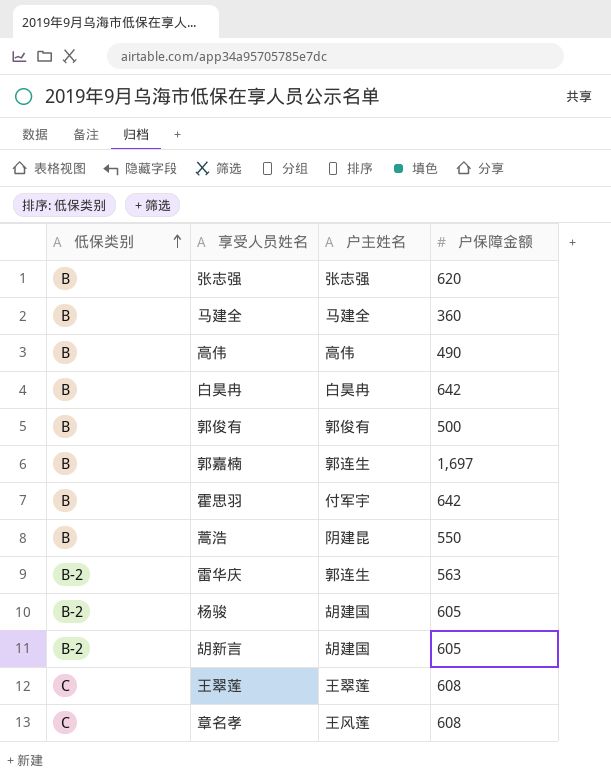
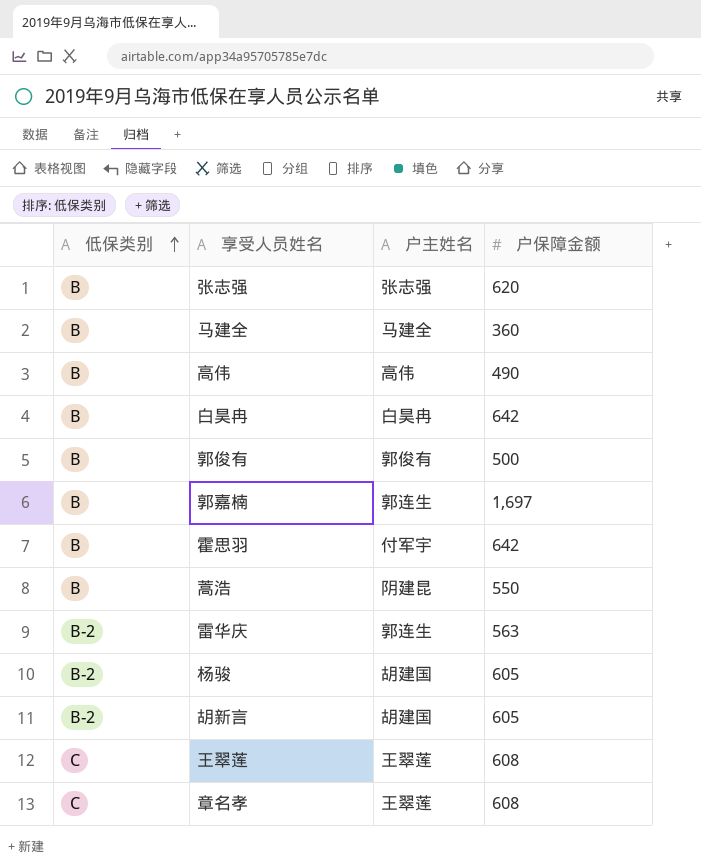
章名孝 | 户主姓名: 王风莲 -> 王翠莲

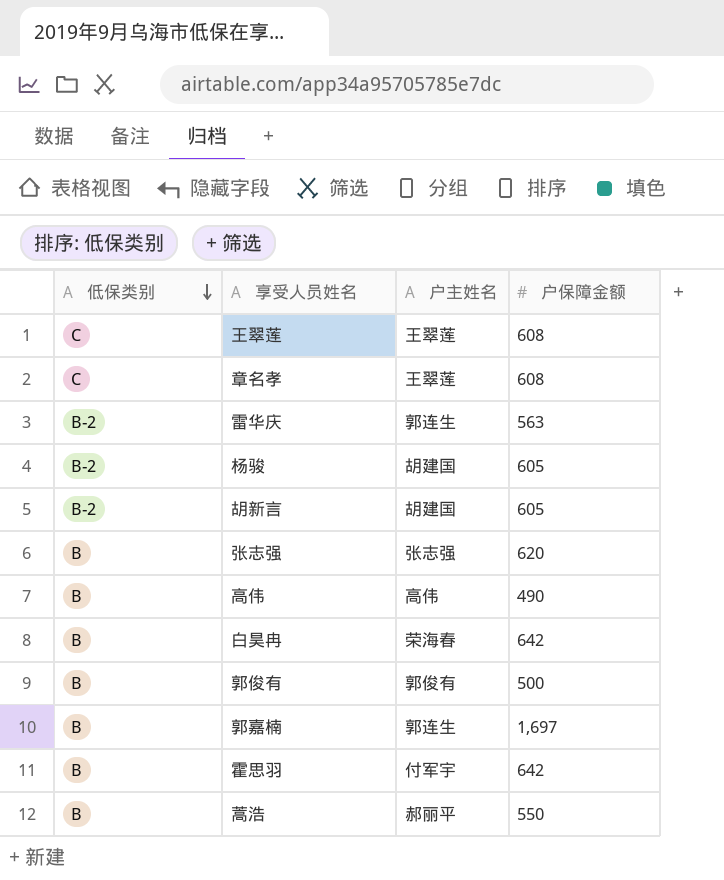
row order: 低保类别 ascending -> 低保类别 descending
row 马建全: B | 马建全 | 360 -> none
白昊冉 | 户主姓名: 白昊冉 -> 荣海春
蒿浩 | 户主姓名: 阴建昆 -> 郝丽平

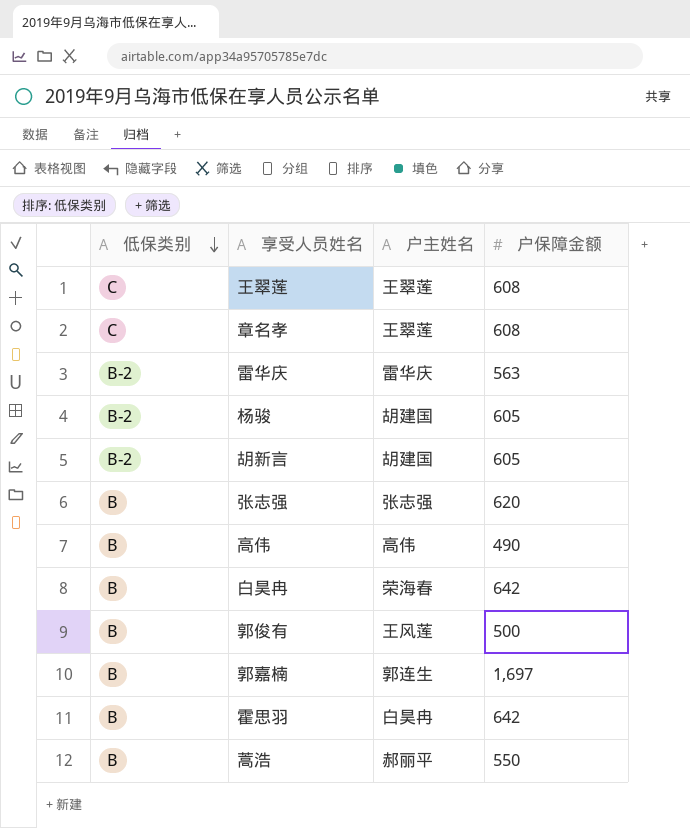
雷华庆 | 户主姓名: 郭连生 -> 雷华庆
郭俊有 | 户主姓名: 郭俊有 -> 王风莲
霍思羽 | 户主姓名: 付军宇 -> 白昊冉

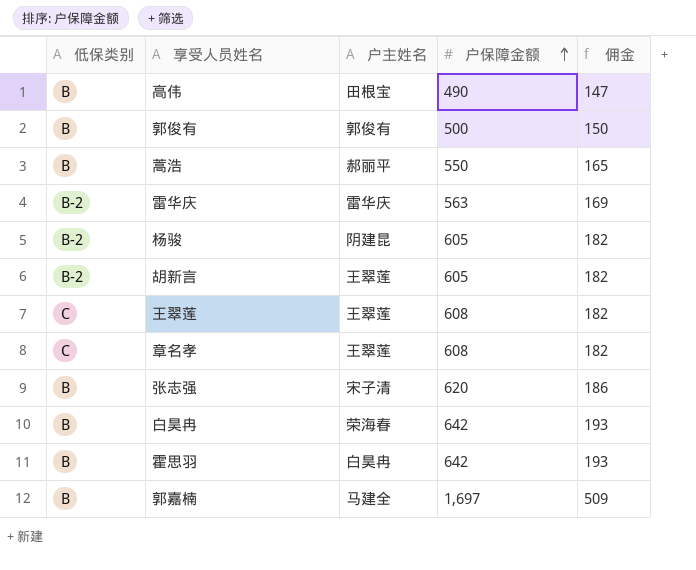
row order: 低保类别 descending -> 户保障金额 ascending
column 佣金 | formula: none -> [户保障金额] * 0.3
高伟 | 户主姓名: 高伟 -> 田根宝
郭俊有 | 户主姓名: 王风莲 -> 郭俊有
杨骏 | 户主姓名: 胡建国 -> 阴建昆
胡新言 | 户主姓名: 胡建国 -> 王翠莲
张志强 | 户主姓名: 张志强 -> 宋子清
郭嘉楠 | 户主姓名: 郭连生 -> 马建全

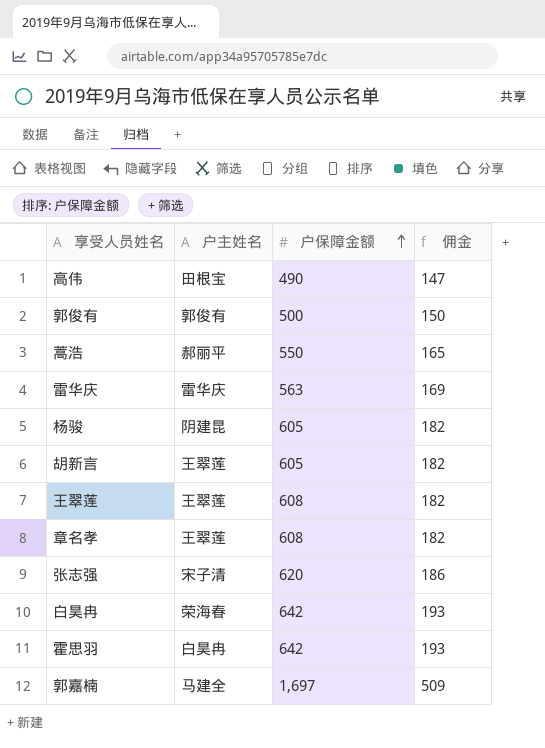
column 低保类别 | position: 1 -> none

